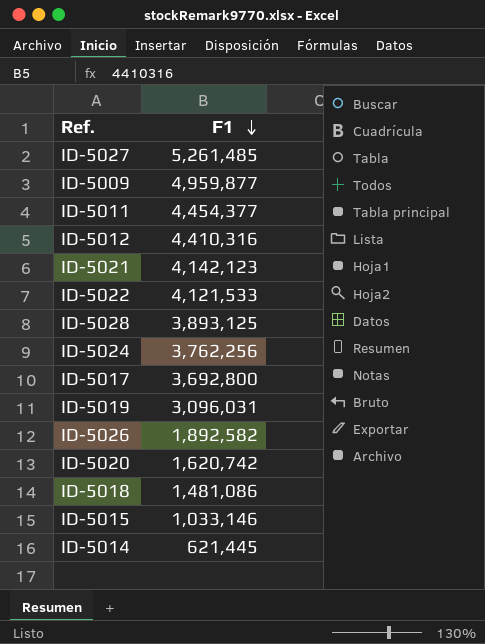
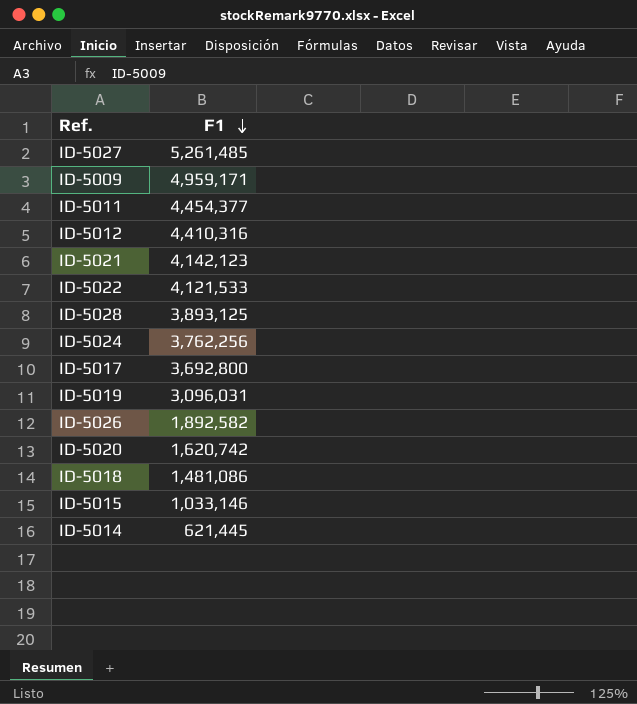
ID-5009 | F1: 4,959,877 -> 4,959,171

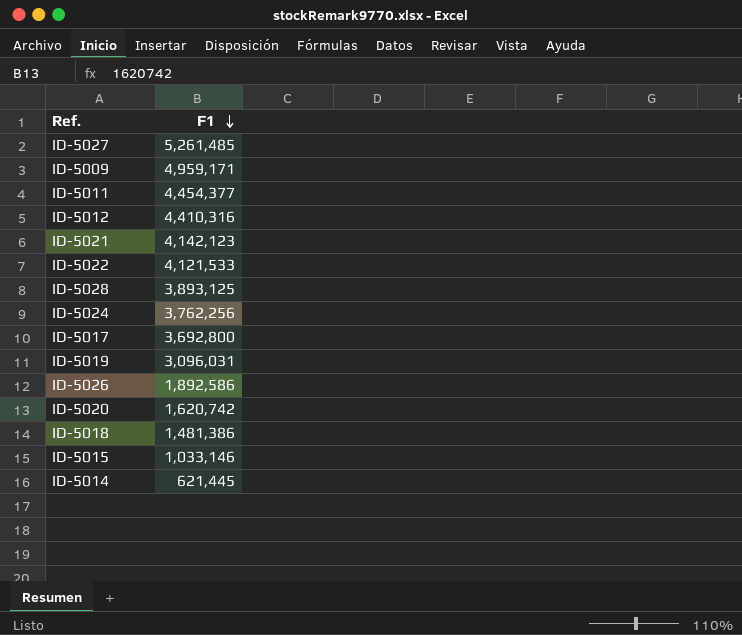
ID-5026 | F1: 1,892,582 -> 1,892,586
ID-5018 | F1: 1,481,086 -> 1,481,386

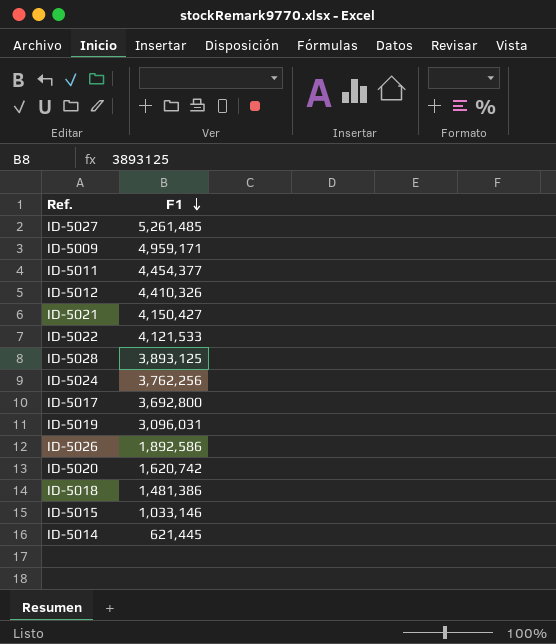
ID-5012 | F1: 4,410,316 -> 4,410,326
ID-5021 | F1: 4,142,123 -> 4,150,427

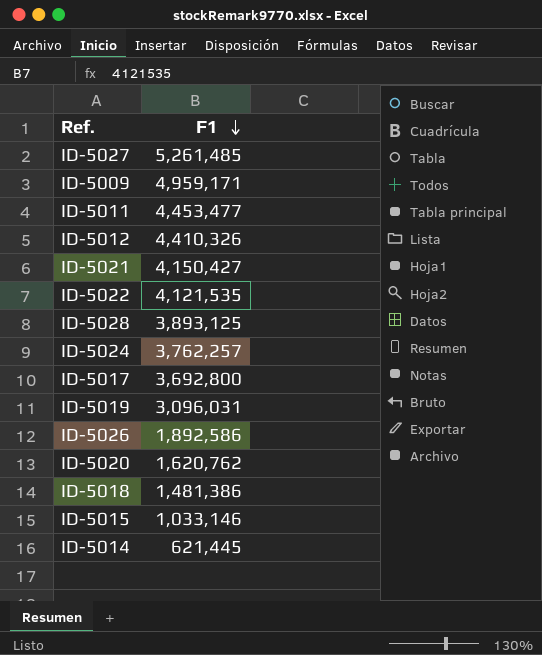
ID-5011 | F1: 4,454,377 -> 4,453,477
ID-5022 | F1: 4,121,533 -> 4,121,535
ID-5024 | F1: 3,762,256 -> 3,762,257
ID-5020 | F1: 1,620,742 -> 1,620,762

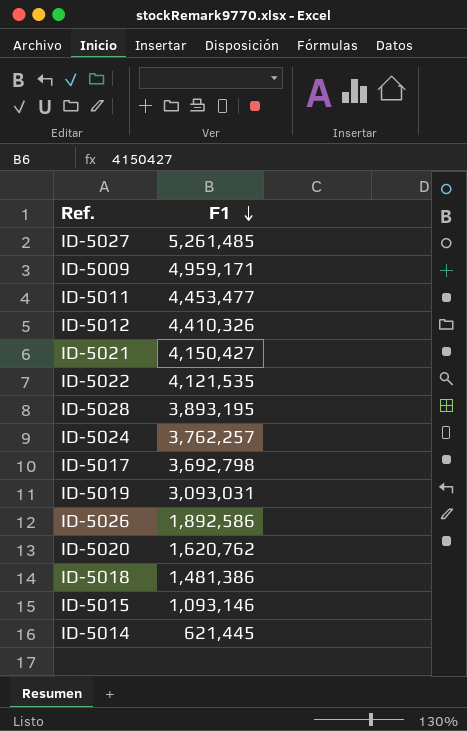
ID-5028 | F1: 3,893,125 -> 3,893,195
ID-5017 | F1: 3,692,800 -> 3,692,798
ID-5019 | F1: 3,096,031 -> 3,093,031
ID-5015 | F1: 1,033,146 -> 1,093,146

